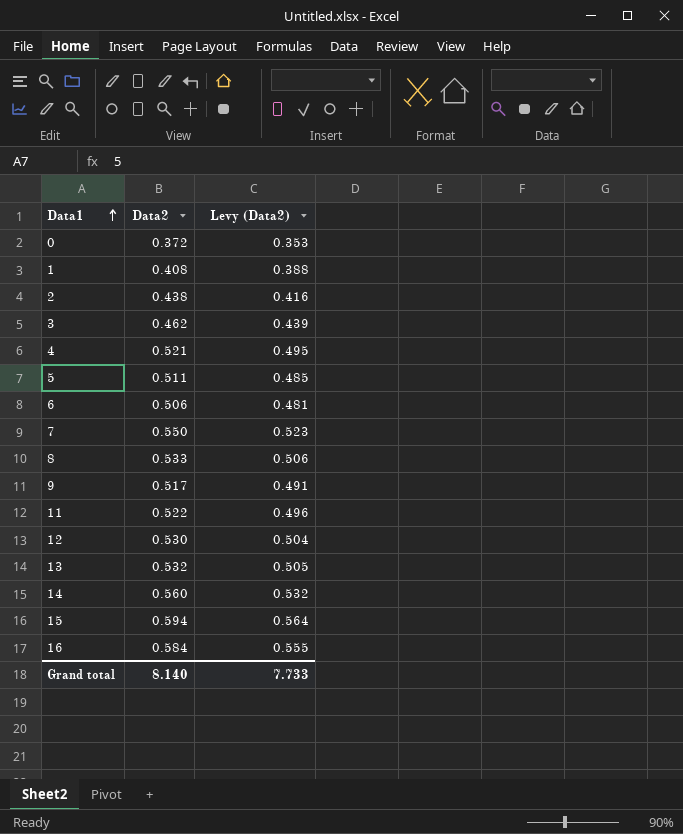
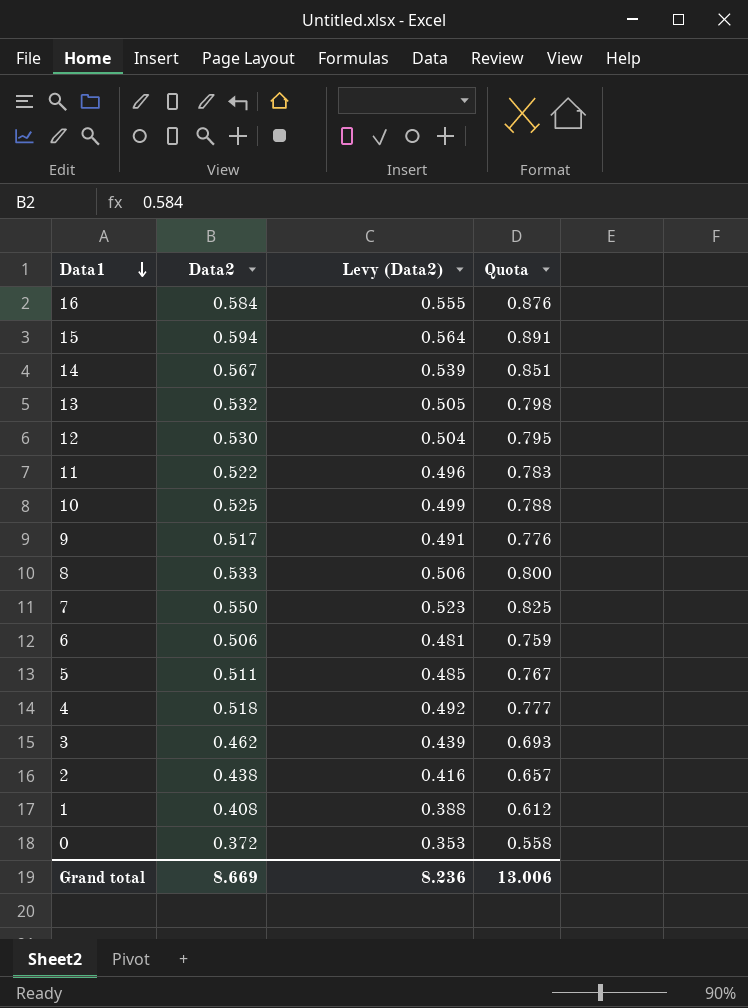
row order: Data1 ascending -> Data1 descending
column Quota | formula: none -> [Data2] * 1.5
14 | Data2: 0.560 -> 0.567
14 | Levy (Data2): 0.532 -> 0.539
row 10: none -> 0.525 | 0.499 | 0.788
4 | Data2: 0.521 -> 0.518
4 | Levy (Data2): 0.495 -> 0.492
Grand total | Data2: 8.140 -> 8.669
Grand total | Levy (Data2): 7.733 -> 8.236

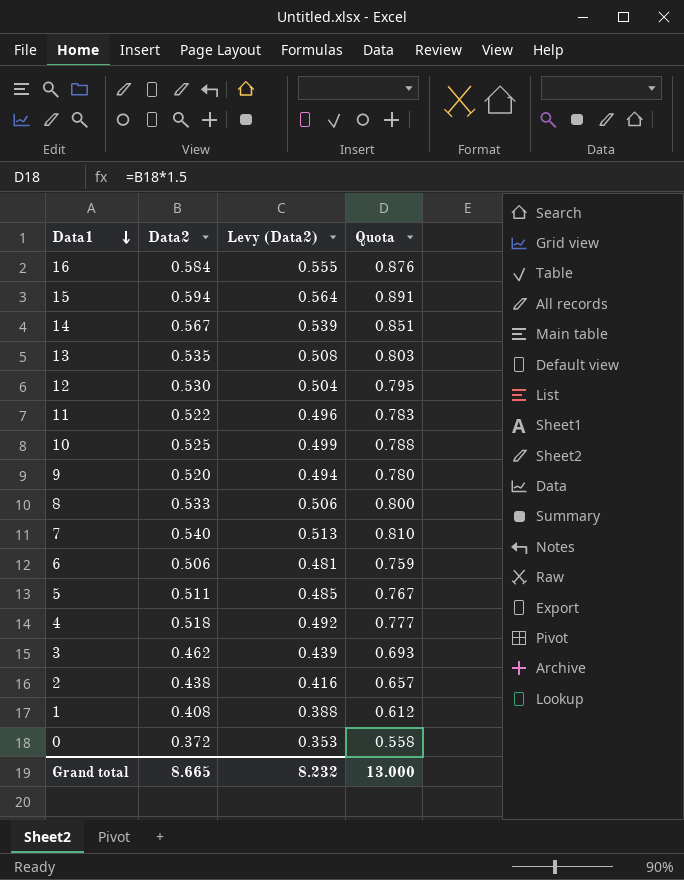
13 | Data2: 0.532 -> 0.535
13 | Levy (Data2): 0.505 -> 0.508
13 | Quota: 0.798 -> 0.803
9 | Data2: 0.517 -> 0.520
9 | Levy (Data2): 0.491 -> 0.494
9 | Quota: 0.776 -> 0.780
7 | Data2: 0.550 -> 0.540
7 | Levy (Data2): 0.523 -> 0.513
7 | Quota: 0.825 -> 0.810
Grand total | Data2: 8.669 -> 8.665
Grand total | Levy (Data2): 8.236 -> 8.232
Grand total | Quota: 13.006 -> 13.000

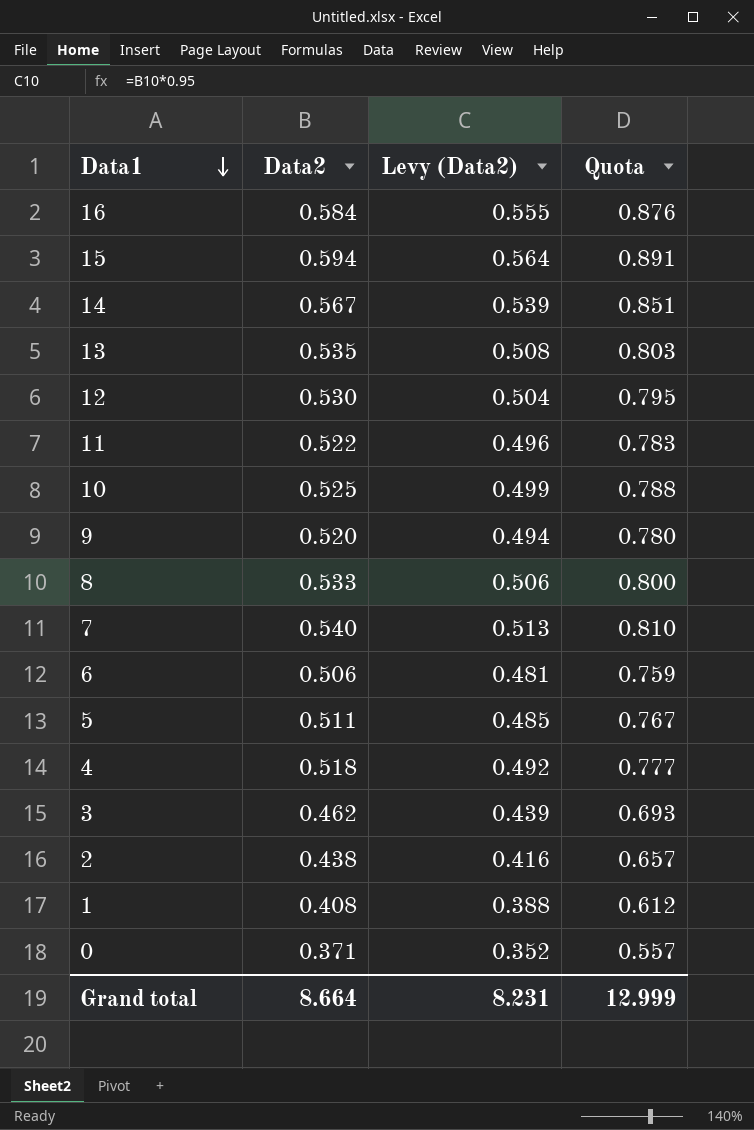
0 | Data2: 0.372 -> 0.371
0 | Levy (Data2): 0.353 -> 0.352
0 | Quota: 0.558 -> 0.557
Grand total | Data2: 8.665 -> 8.664
Grand total | Levy (Data2): 8.232 -> 8.231
Grand total | Quota: 13.000 -> 12.999

